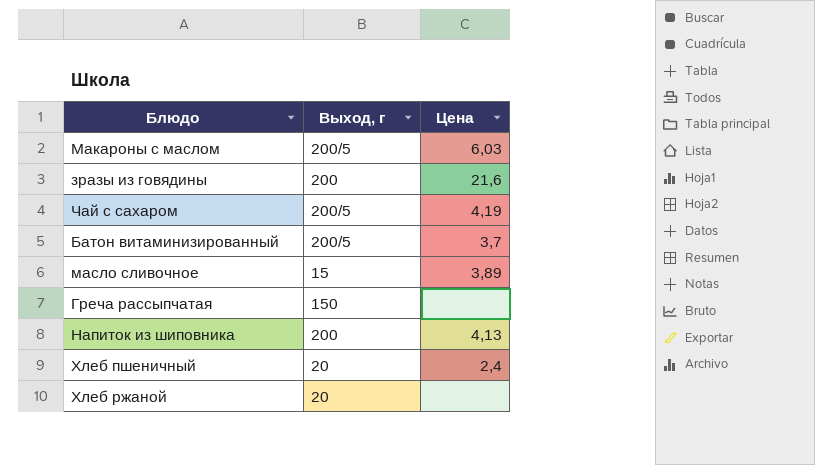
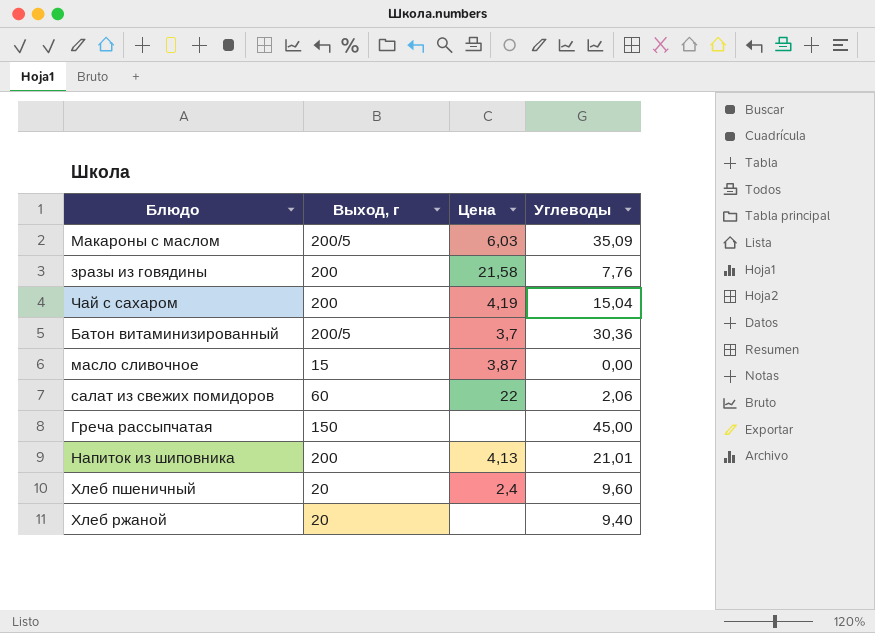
column Углеводы | position: none -> 4
зразы из говядины | Цена: 21,6 -> 21,58
Чай с сахаром | Выход, г: 200/5 -> 200
масло сливочное | Цена: 3,89 -> 3,87
row салат из свежих помидоров: none -> 60 | 22 | 2,06

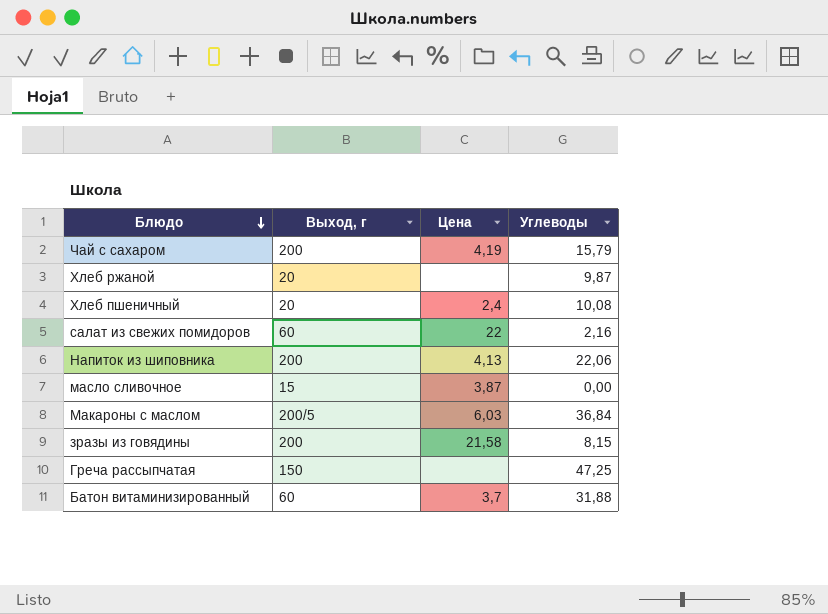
row order: none -> Блюдо descending
Чай с сахаром | Углеводы: 15,04 -> 15,79
Хлеб ржаной | Углеводы: 9,40 -> 9,87
Хлеб пшеничный | Углеводы: 9,60 -> 10,08
салат из свежих помидоров | Углеводы: 2,06 -> 2,16
Напиток из шиповника | Углеводы: 21,01 -> 22,06
Макароны с маслом | Углеводы: 35,09 -> 36,84
зразы из говядины | Углеводы: 7,76 -> 8,15
Греча рассыпчатая | Углеводы: 45,00 -> 47,25
Батон витаминизированный | Выход, г: 200/5 -> 60
Батон витаминизированный | Углеводы: 30,36 -> 31,88

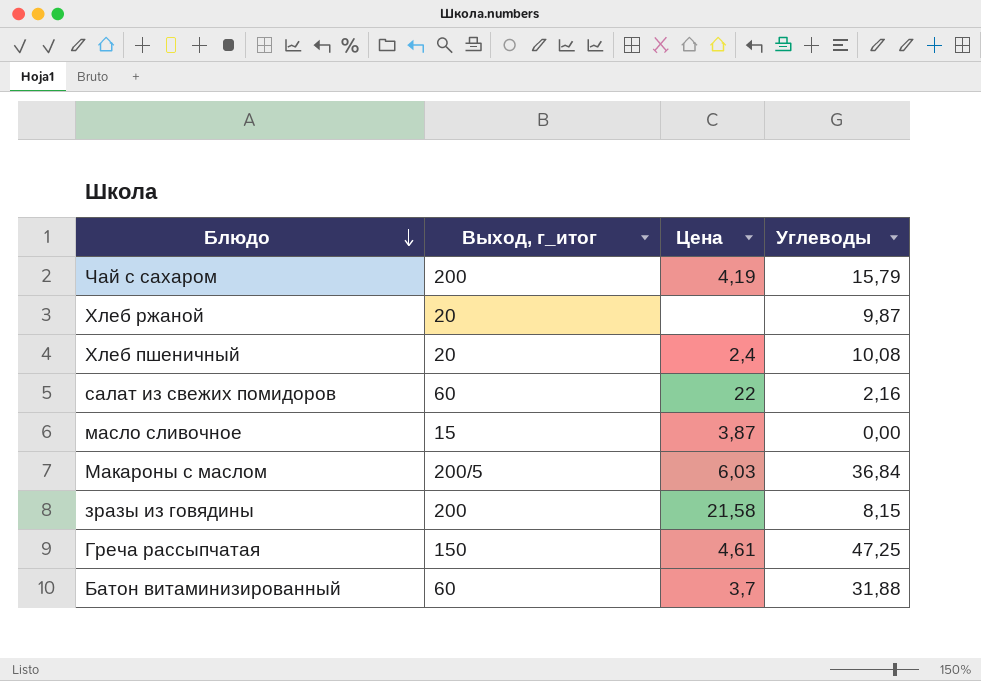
column name: Выход, г -> Выход, г_итог
row Напиток из шиповника: 200 | 4,13 | 22,06 -> none
Греча рассыпчатая | Цена: none -> 4,61

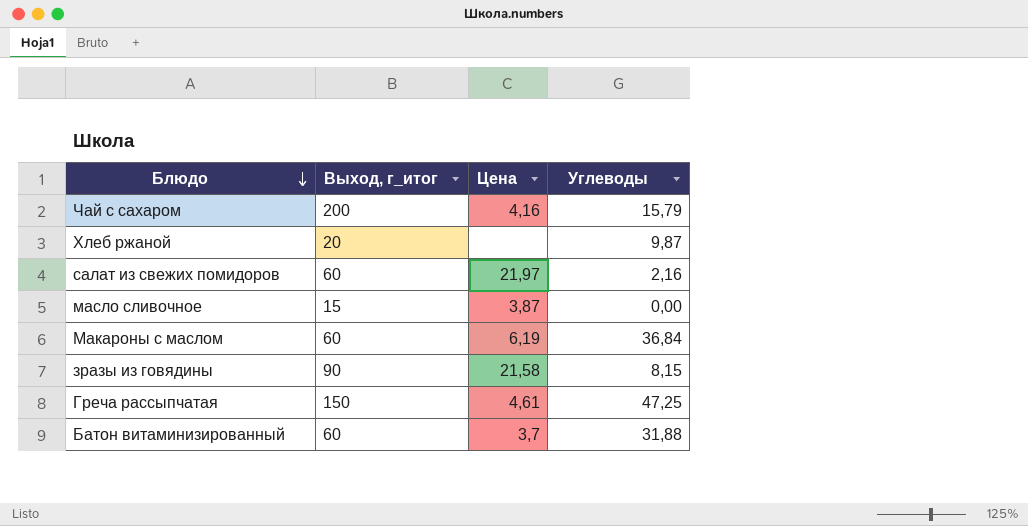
row Хлеб пшеничный: 20 | 2,4 | 10,08 -> none
Чай с сахаром | Цена: 4,19 -> 4,16
салат из свежих помидоров | Цена: 22 -> 21,97
Макароны с маслом | Выход, г_итог: 200/5 -> 60
Макароны с маслом | Цена: 6,03 -> 6,19
зразы из говядины | Выход, г_итог: 200 -> 90

